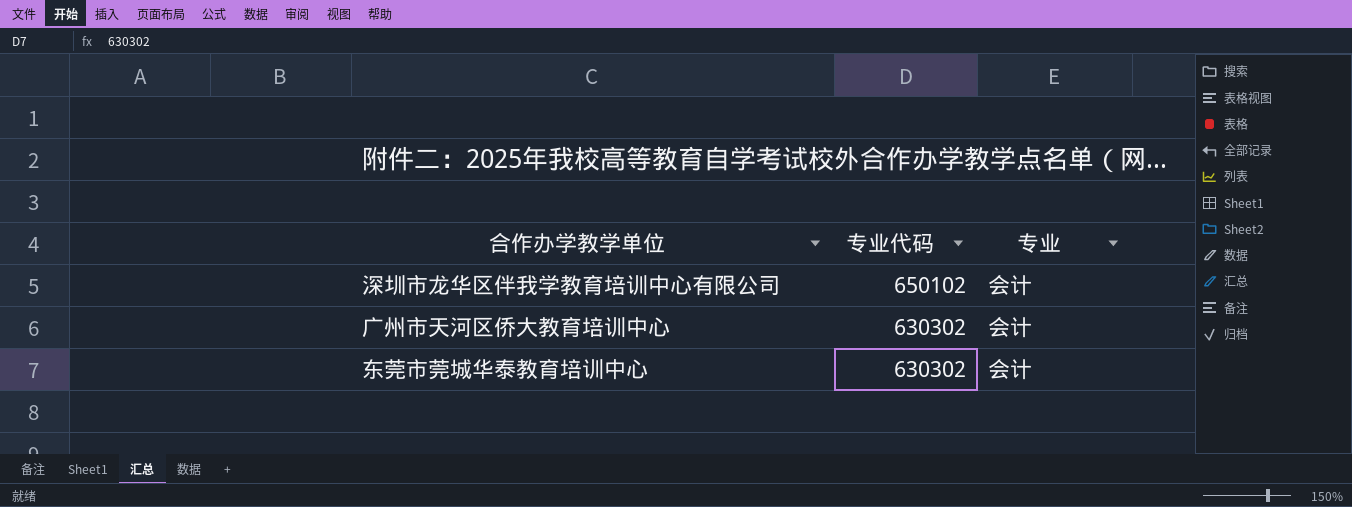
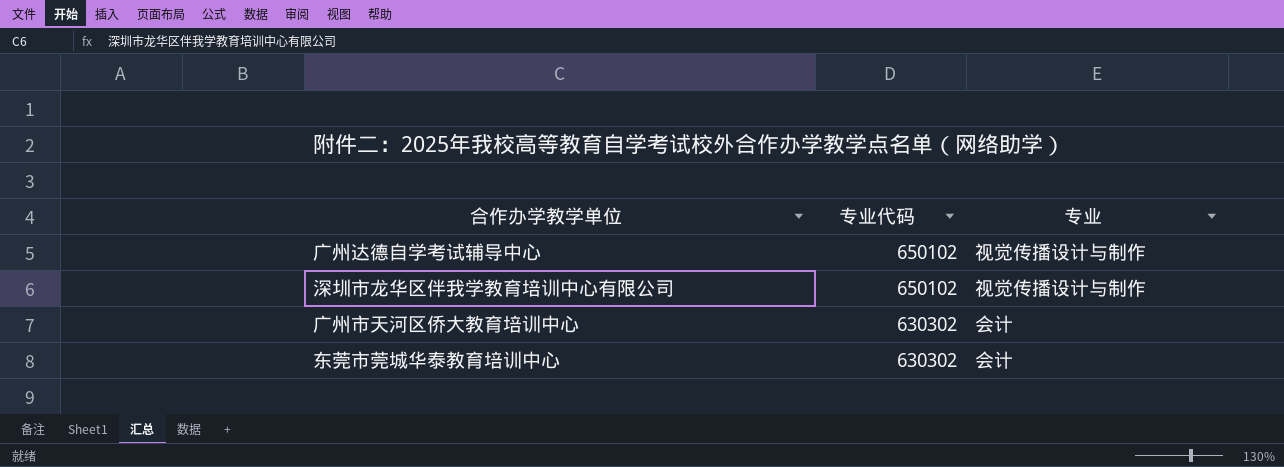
row 广州达德自学考试辅导中心: none -> 650102 | 视觉传播设计与制作
深圳市龙华区伴我学教育培训中心有限公司 | 专业: 会计 -> 视觉传播设计与制作

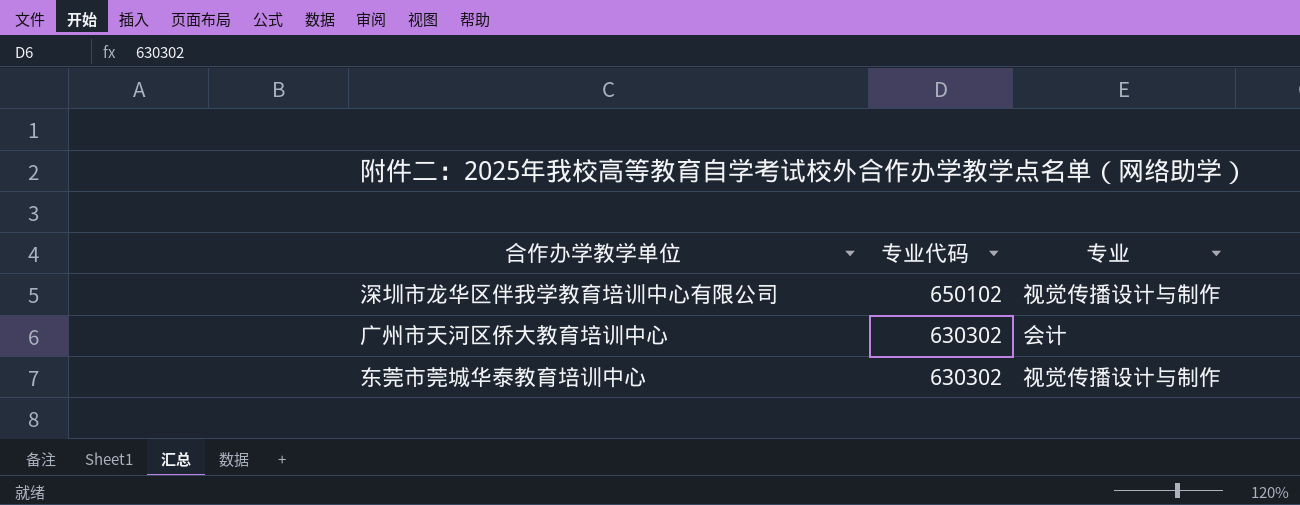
row 广州达德自学考试辅导中心: 650102 | 视觉传播设计与制作 -> none
东莞市莞城华泰教育培训中心 | 专业: 会计 -> 视觉传播设计与制作

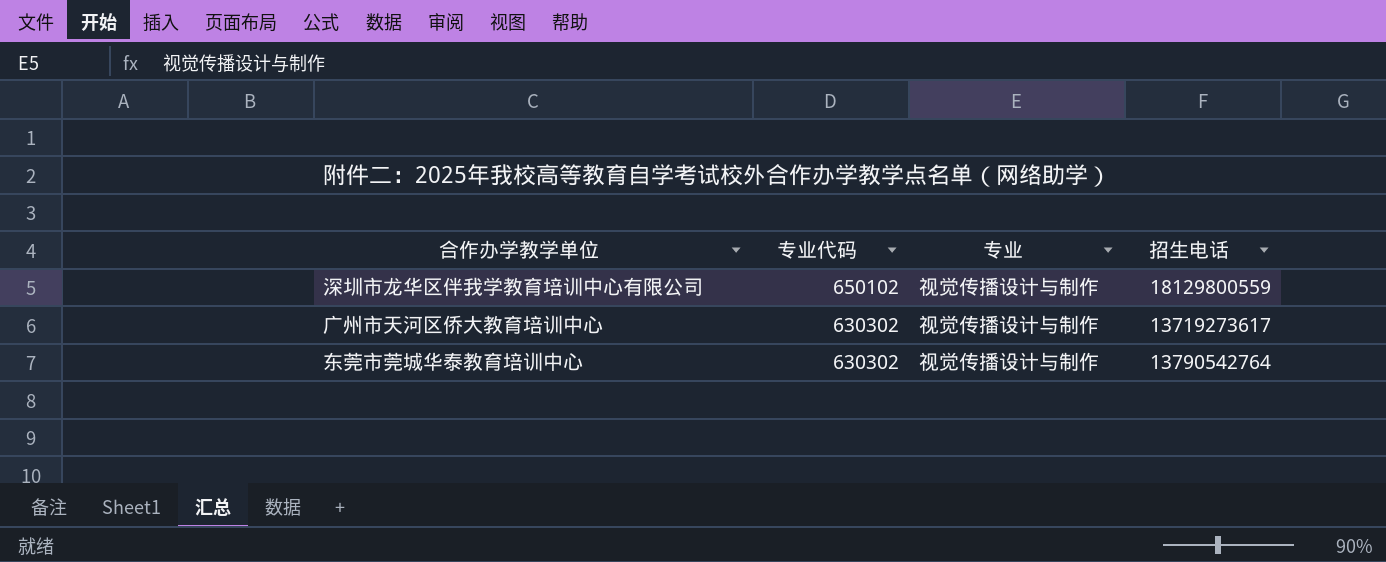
column 招生电话 | position: none -> 4
广州市天河区侨大教育培训中心 | 专业: 会计 -> 视觉传播设计与制作

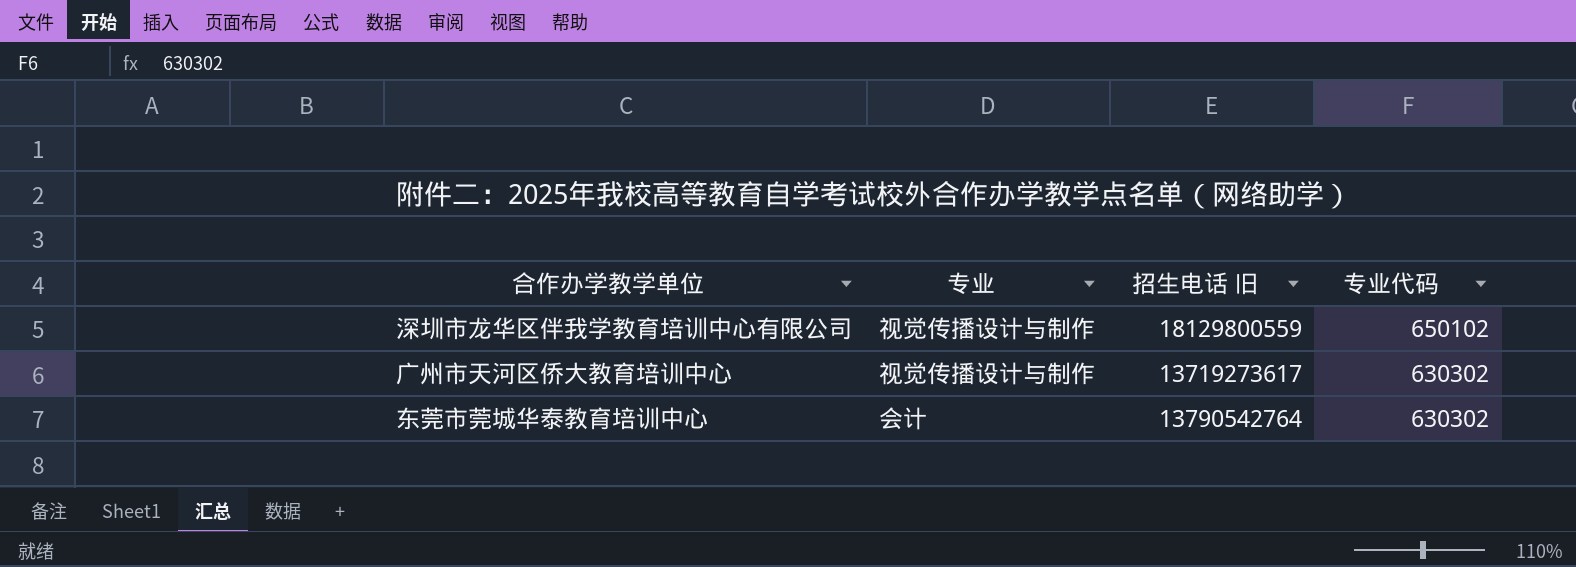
column name: 招生电话 -> 招生电话 旧
column 专业代码 | position: 2 -> 4
东莞市莞城华泰教育培训中心 | 专业: 视觉传播设计与制作 -> 会计

